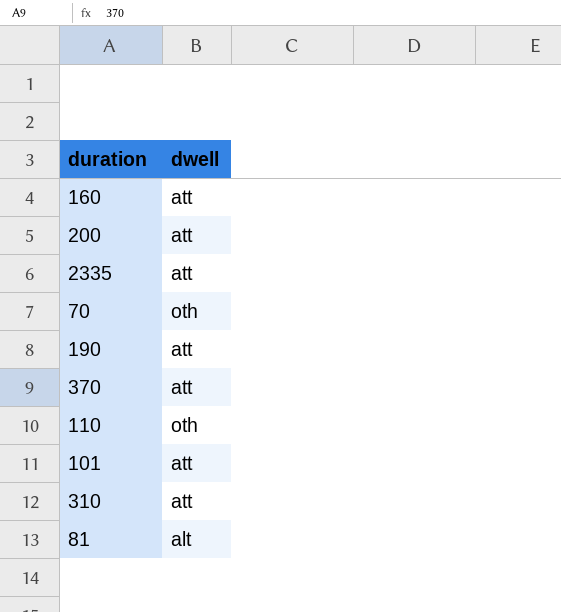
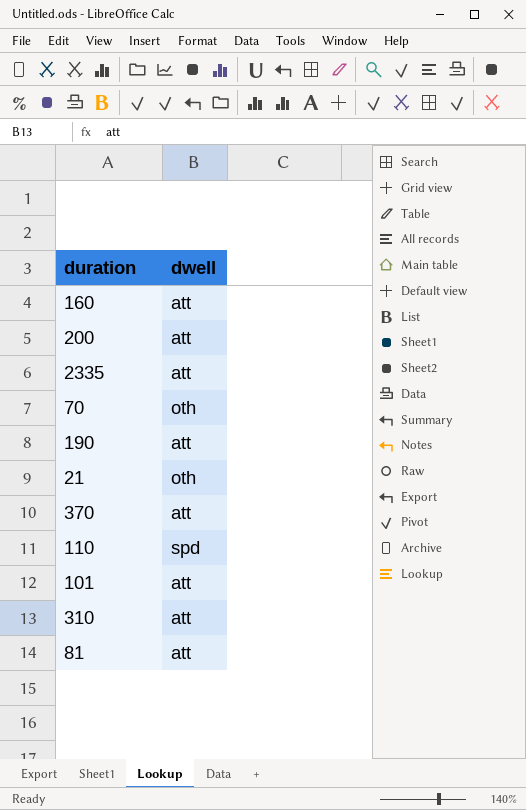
row 21: none -> oth
110 | dwell: oth -> spd
81 | dwell: alt -> att

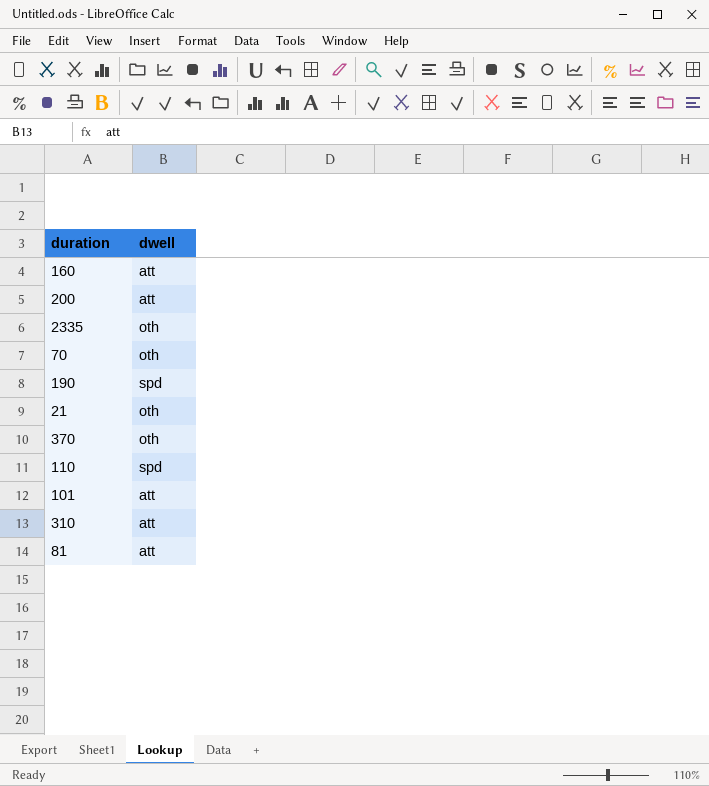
2335 | dwell: att -> oth
190 | dwell: att -> spd
370 | dwell: att -> oth

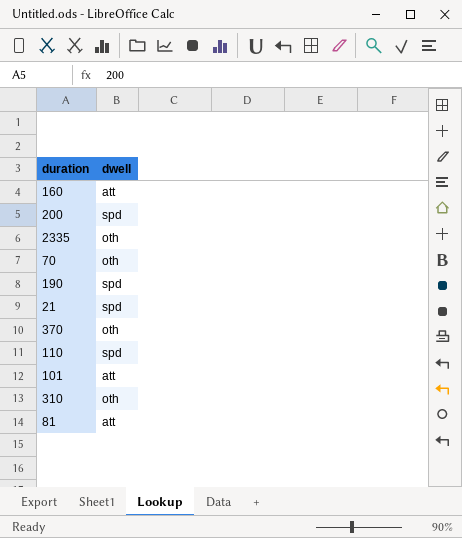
200 | dwell: att -> spd
21 | dwell: oth -> spd
310 | dwell: att -> oth

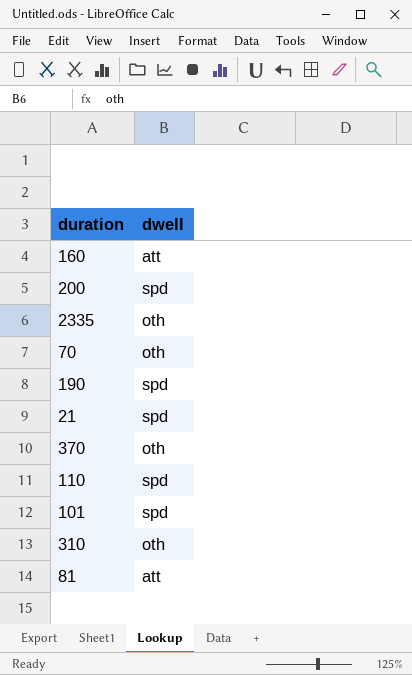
101 | dwell: att -> spd

